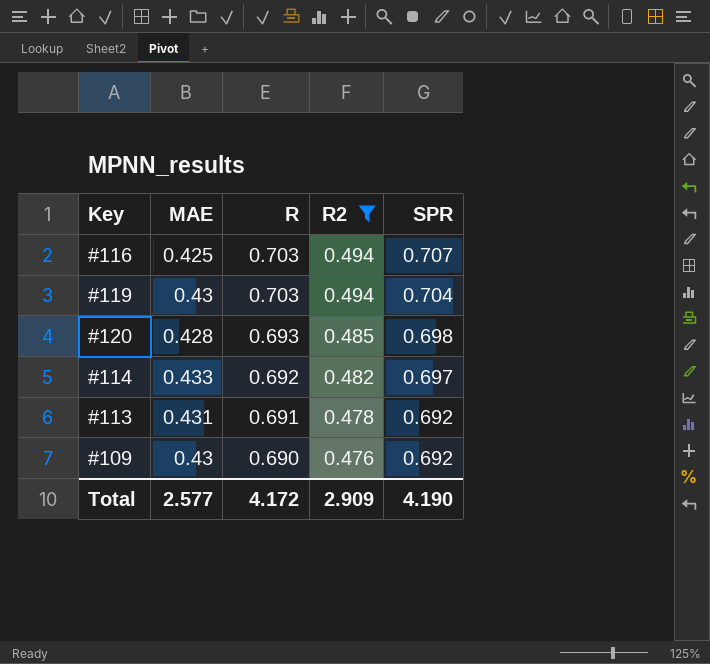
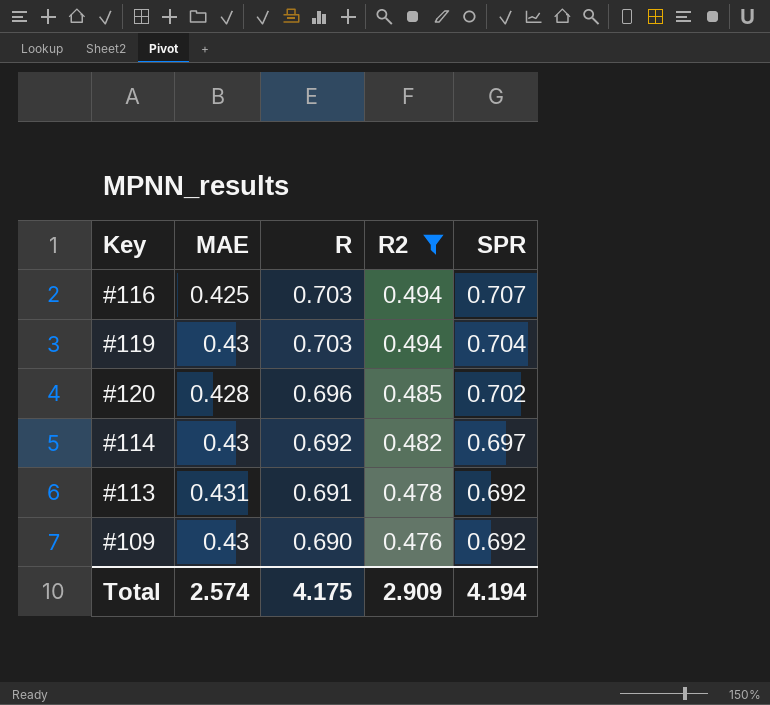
#120 | R: 0.693 -> 0.696
#120 | SPR: 0.698 -> 0.702
#114 | MAE: 0.433 -> 0.43
Total | MAE: 2.577 -> 2.574
Total | R: 4.172 -> 4.175
Total | SPR: 4.190 -> 4.194

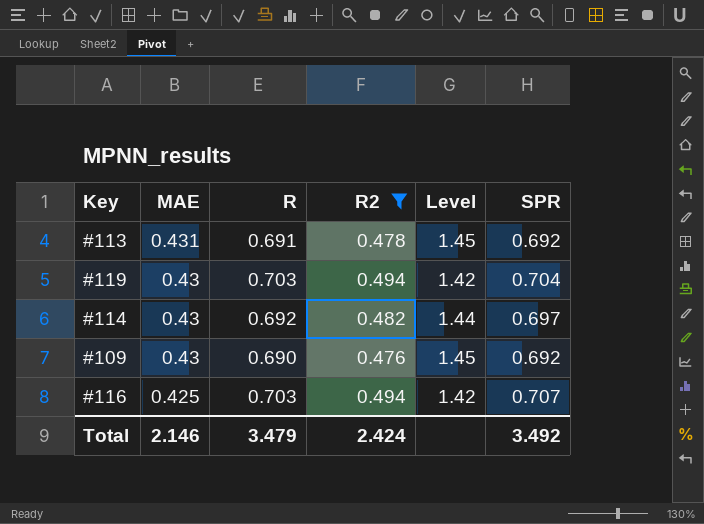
row order: R descending -> MAE descending
column Level | formula: none -> [R] / [R2]
row #120: 0.428 | 0.696 | 0.485 | 0.702 -> none
Total | MAE: 2.574 -> 2.146
Total | R: 4.175 -> 3.479
Total | R2: 2.909 -> 2.424
Total | SPR: 4.194 -> 3.492

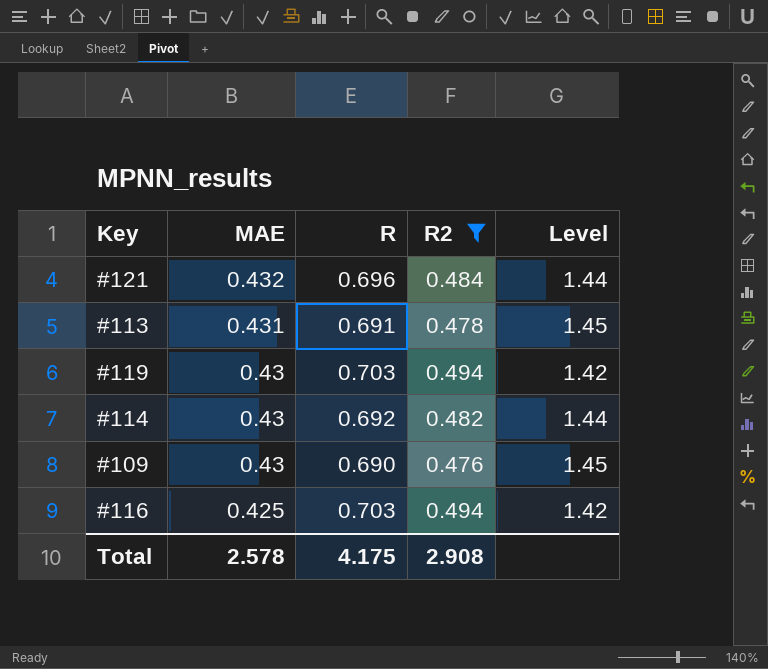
column SPR | position: 6 -> none
row #121: none -> 0.432 | 0.696 | 0.484 | 1.44
Total | MAE: 2.146 -> 2.578
Total | R: 3.479 -> 4.175
Total | R2: 2.424 -> 2.908

